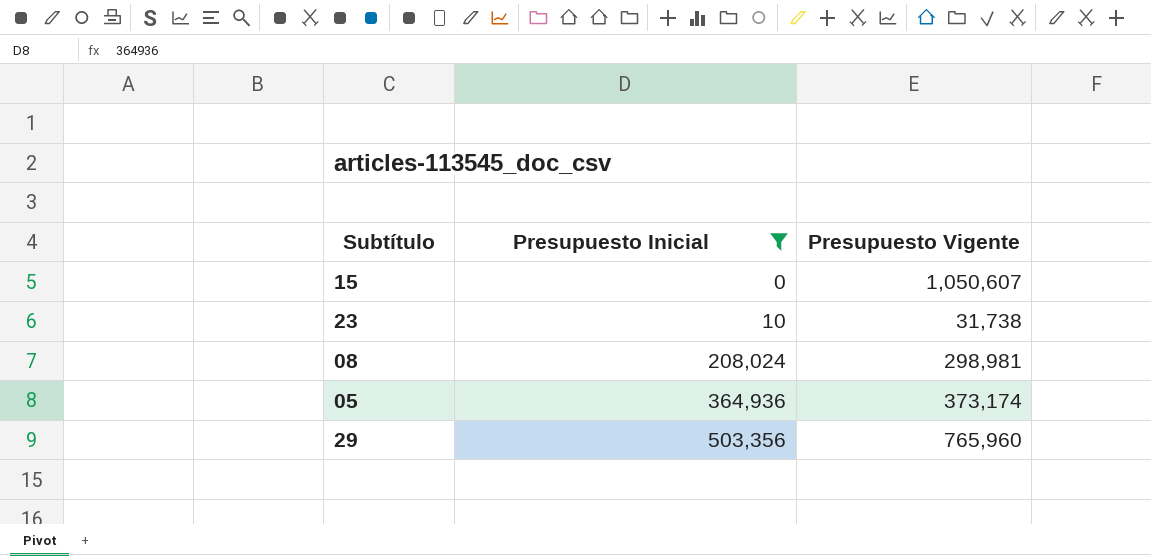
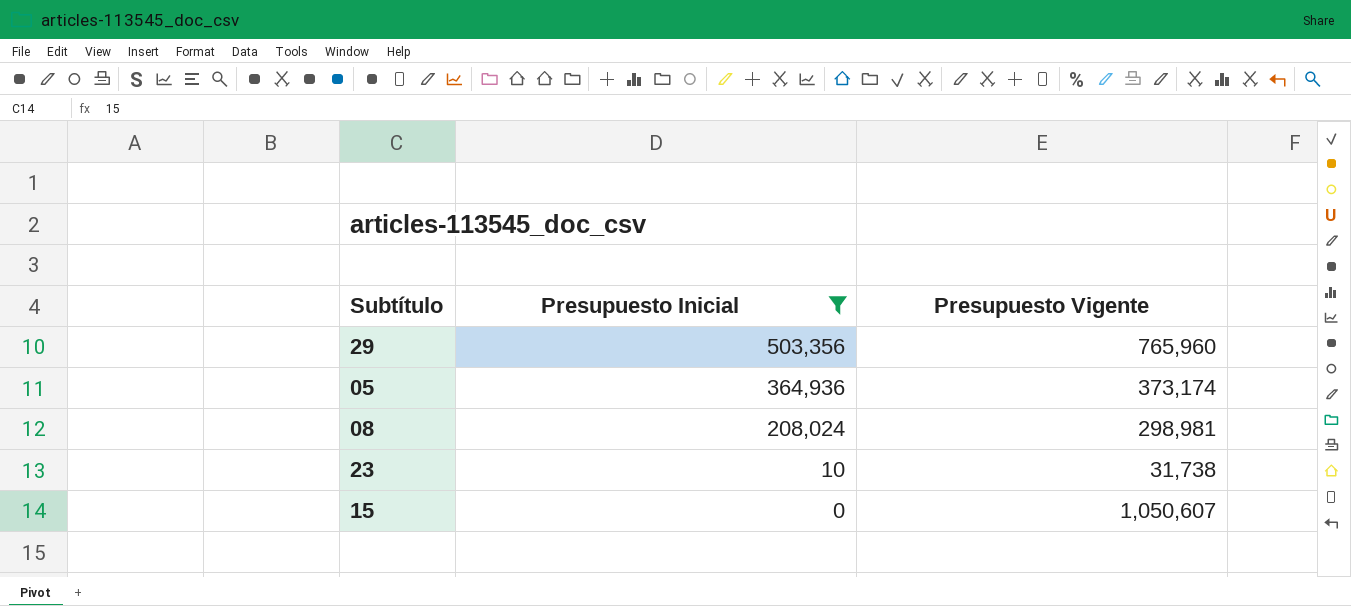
row order: Presupuesto Inicial ascending -> Presupuesto Inicial descending

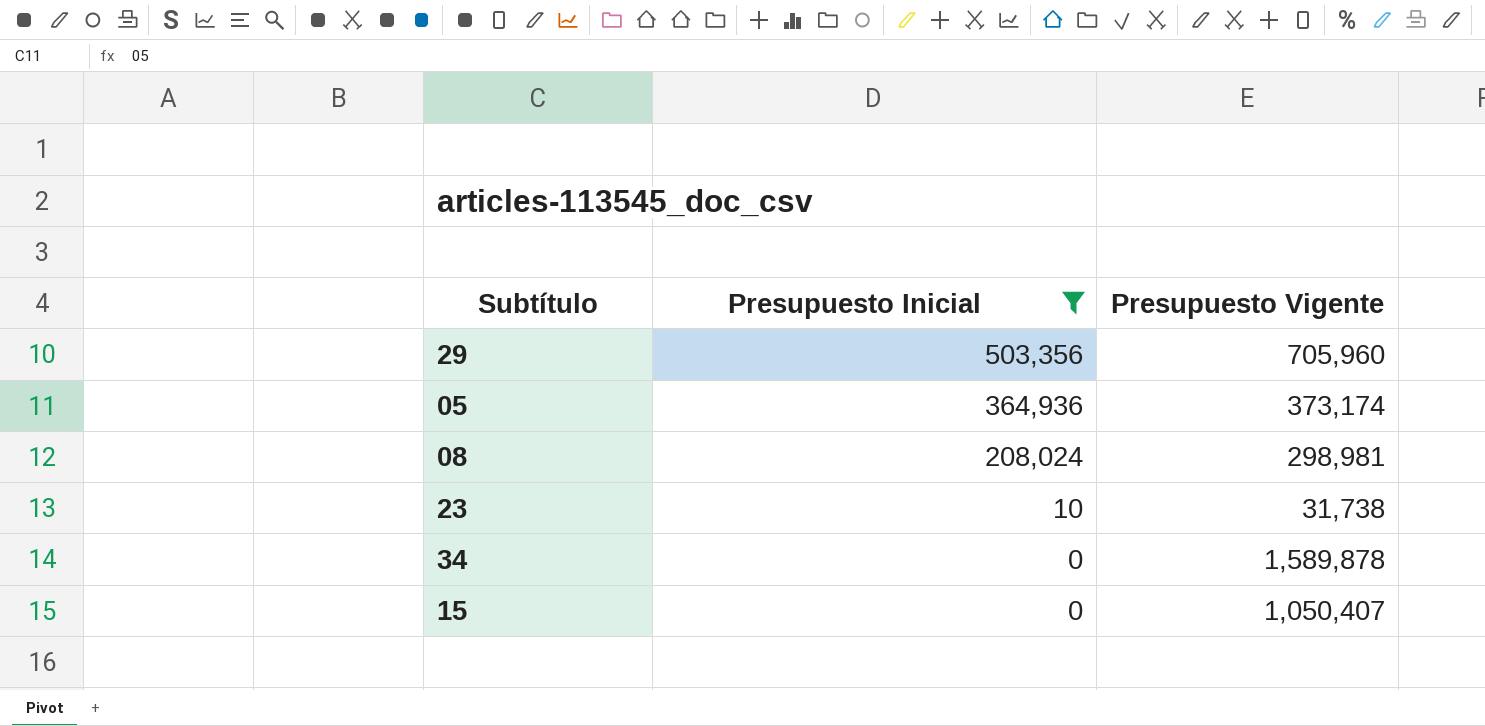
29 | Presupuesto Vigente: 765,960 -> 705,960
row 34: none -> 0 | 1,589,878
15 | Presupuesto Vigente: 1,050,607 -> 1,050,407

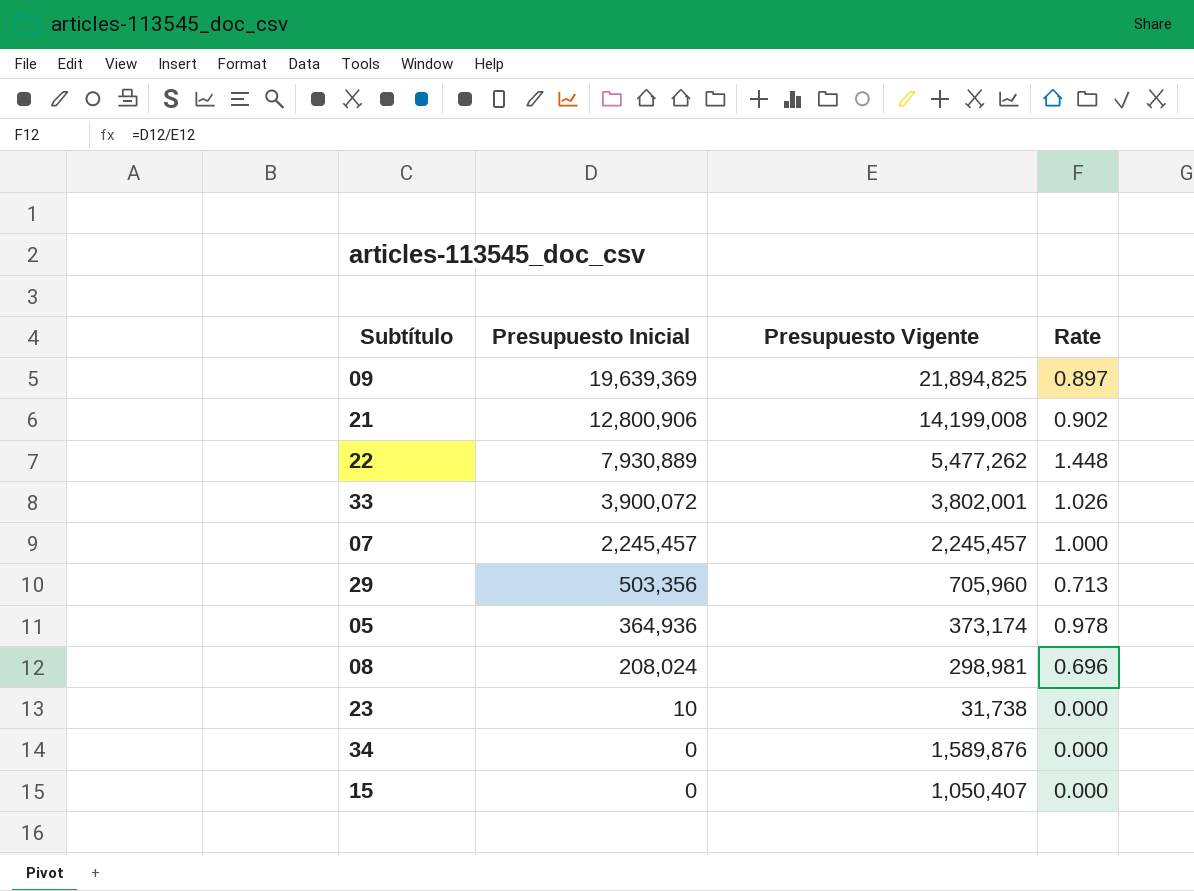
filter: Presupuesto Inicial <= 503,356 -> none
column Rate | formula: none -> [Presupuesto Inicial] / [Presupuesto Vigente]
34 | Presupuesto Vigente: 1,589,878 -> 1,589,876

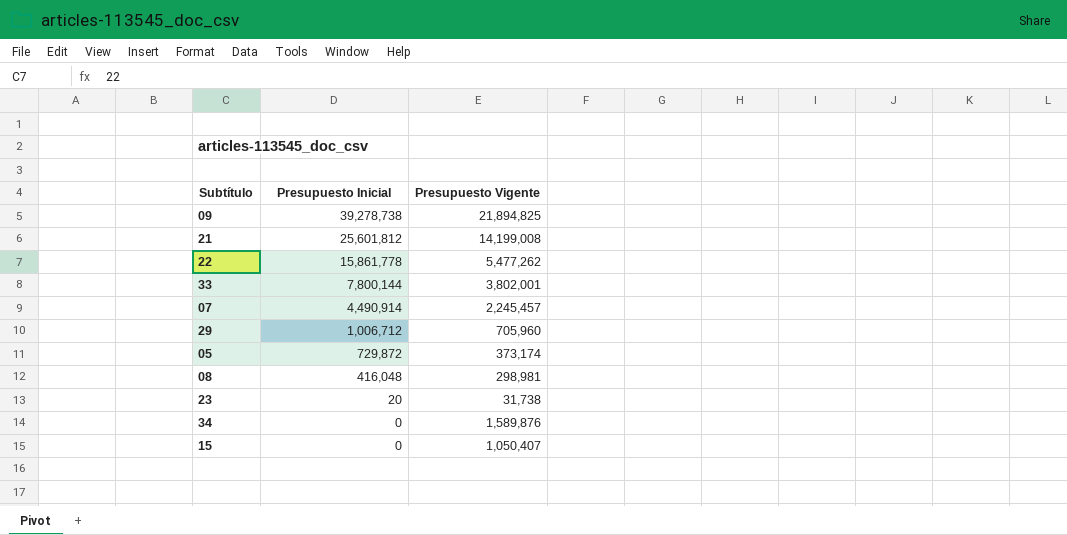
column Rate | formula: [Presupuesto Inicial] / [Presupuesto Vigente] -> none
09 | Presupuesto Inicial: 19,639,369 -> 39,278,738
21 | Presupuesto Inicial: 12,800,906 -> 25,601,812
22 | Presupuesto Inicial: 7,930,889 -> 15,861,778
33 | Presupuesto Inicial: 3,900,072 -> 7,800,144
07 | Presupuesto Inicial: 2,245,457 -> 4,490,914
29 | Presupuesto Inicial: 503,356 -> 1,006,712
05 | Presupuesto Inicial: 364,936 -> 729,872
08 | Presupuesto Inicial: 208,024 -> 416,048
23 | Presupuesto Inicial: 10 -> 20

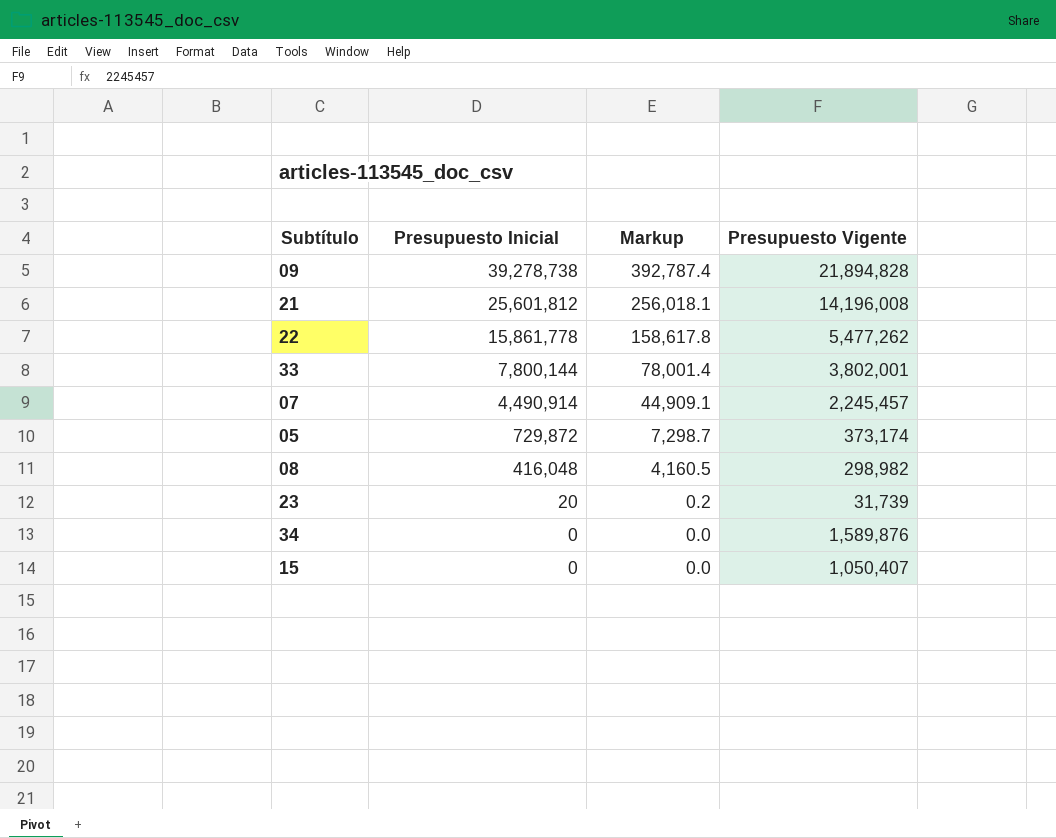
column Markup | formula: none -> [Presupuesto Inicial] * 0.01
row 29: 1,006,712 | 705,960 -> none
09 | Presupuesto Vigente: 21,894,825 -> 21,894,828
21 | Presupuesto Vigente: 14,199,008 -> 14,196,008
08 | Presupuesto Vigente: 298,981 -> 298,982
23 | Presupuesto Vigente: 31,738 -> 31,739

